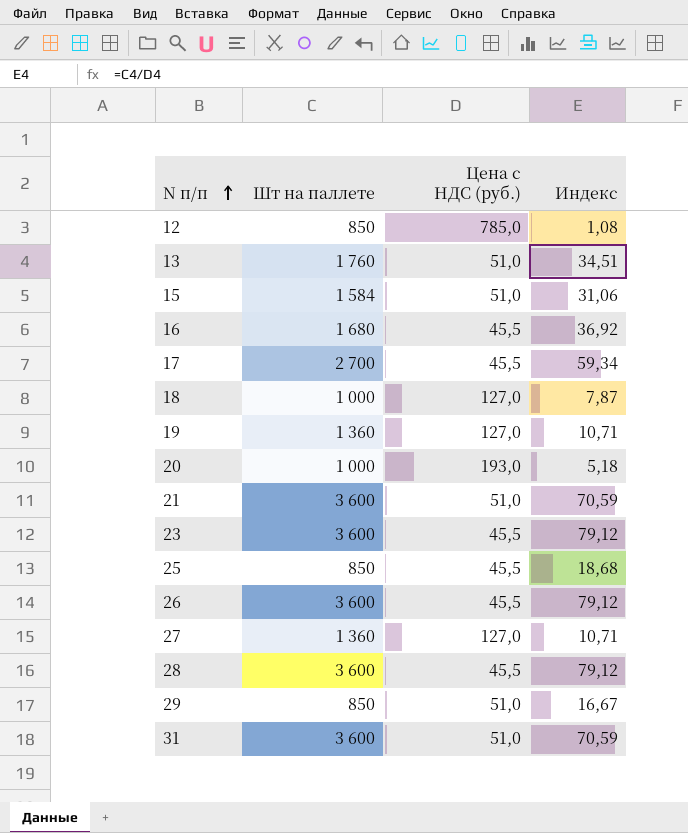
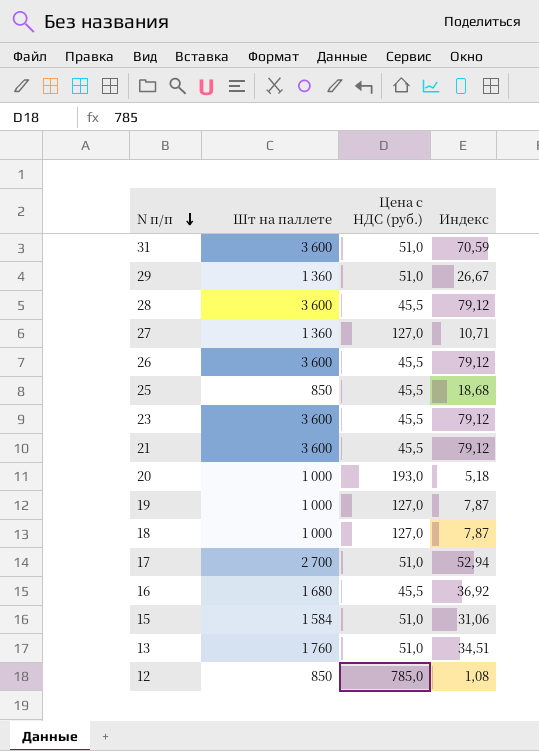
row order: N п/п ascending -> N п/п descending
29 | Шт на паллете: 850 -> 1 360
29 | Индекс: 16,67 -> 26,67
21 | Цена с НДС (руб.): 51,0 -> 45,5
21 | Индекс: 70,59 -> 79,12
19 | Шт на паллете: 1 360 -> 1 000
19 | Индекс: 10,71 -> 7,87
17 | Цена с НДС (руб.): 45,5 -> 51,0
17 | Индекс: 59,34 -> 52,94

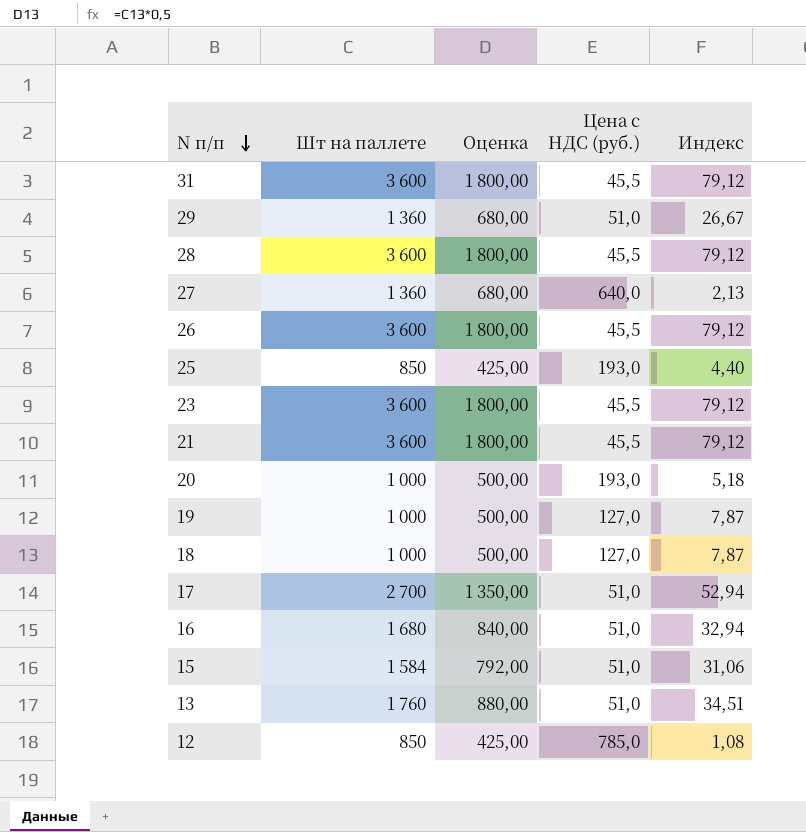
column Оценка | formula: none -> [Шт на паллете] * 0,5
31 | Цена с НДС (руб.): 51,0 -> 45,5
31 | Индекс: 70,59 -> 79,12
27 | Цена с НДС (руб.): 127,0 -> 640,0
27 | Индекс: 10,71 -> 2,13
25 | Цена с НДС (руб.): 45,5 -> 193,0
25 | Индекс: 18,68 -> 4,40
16 | Цена с НДС (руб.): 45,5 -> 51,0
16 | Индекс: 36,92 -> 32,94

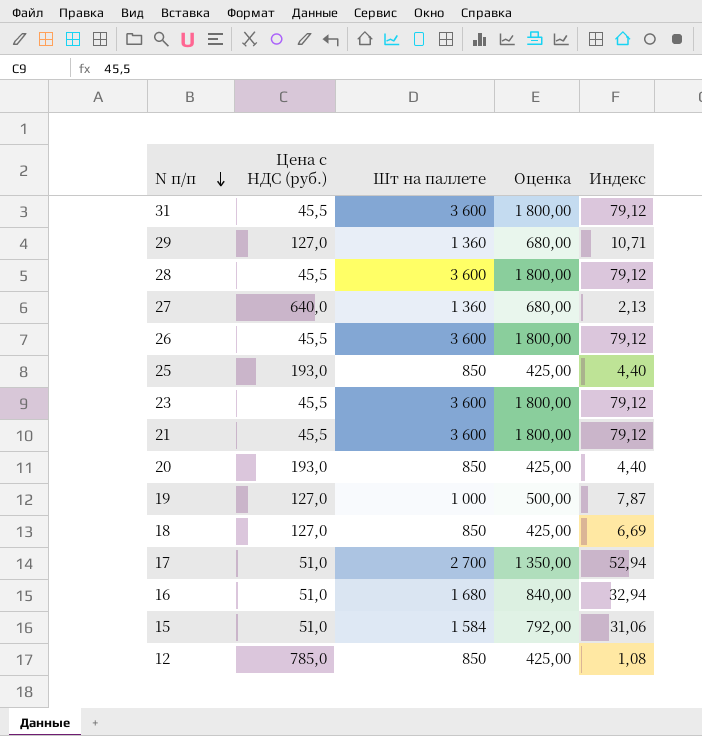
column Цена с НДС (руб.) | position: 4 -> 2
row 13: 1 760 | 880,00 | 51,0 | 34,51 -> none
29 | Цена с НДС (руб.): 51,0 -> 127,0
29 | Индекс: 26,67 -> 10,71
20 | Шт на паллете: 1 000 -> 850
20 | Оценка: 500,00 -> 425,00
20 | Индекс: 5,18 -> 4,40
18 | Шт на паллете: 1 000 -> 850
18 | Оценка: 500,00 -> 425,00
18 | Индекс: 7,87 -> 6,69

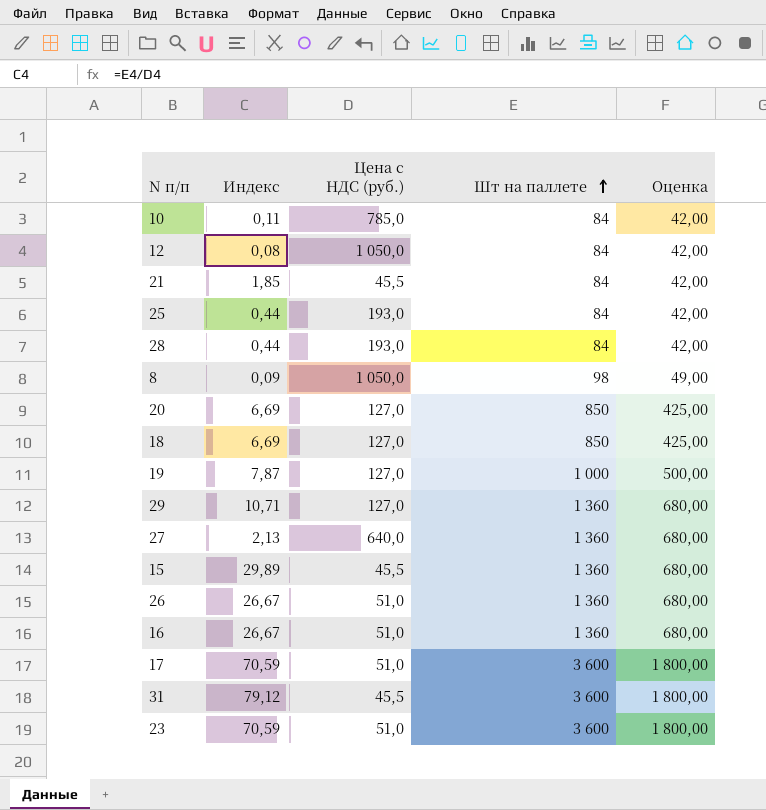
row order: N п/п descending -> Шт на паллете ascending
column Индекс | position: 5 -> 2
row 10: none -> 0,11 | 785,0 | 84 | 42,00
12 | Индекс: 1,08 -> 0,08
12 | Цена с НДС (руб.): 785,0 -> 1 050,0
12 | Шт на паллете: 850 -> 84
12 | Оценка: 425,00 -> 42,00
21 | Индекс: 79,12 -> 1,85
21 | Шт на паллете: 3 600 -> 84
21 | Оценка: 1 800,00 -> 42,00
25 | Индекс: 4,40 -> 0,44
25 | Шт на паллете: 850 -> 84
25 | Оценка: 425,00 -> 42,00
28 | Индекс: 79,12 -> 0,44
28 | Цена с НДС (руб.): 45,5 -> 193,0
28 | Шт на паллете: 3 600 -> 84
28 | Оценка: 1 800,00 -> 42,00
row 8: none -> 0,09 | 1 050,0 | 98 | 49,00
20 | Индекс: 4,40 -> 6,69
20 | Цена с НДС (руб.): 193,0 -> 127,0
15 | Индекс: 31,06 -> 29,89
15 | Цена с НДС (руб.): 51,0 -> 45,5
15 | Шт на паллете: 1 584 -> 1 360
15 | Оценка: 792,00 -> 680,00
26 | Индекс: 79,12 -> 26,67
26 | Цена с НДС (руб.): 45,5 -> 51,0
26 | Шт на паллете: 3 600 -> 1 360
26 | Оценка: 1 800,00 -> 680,00
16 | Индекс: 32,94 -> 26,67
16 | Шт на паллете: 1 680 -> 1 360
16 | Оценка: 840,00 -> 680,00
17 | Индекс: 52,94 -> 70,59
17 | Шт на паллете: 2 700 -> 3 600
17 | Оценка: 1 350,00 -> 1 800,00
23 | Индекс: 79,12 -> 70,59
23 | Цена с НДС (руб.): 45,5 -> 51,0

